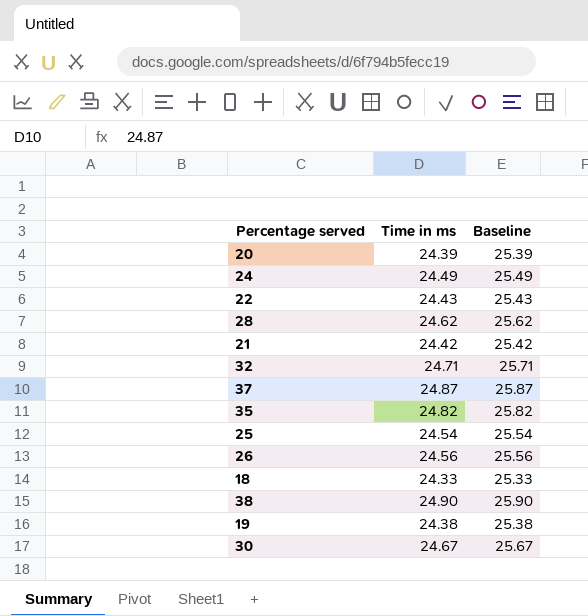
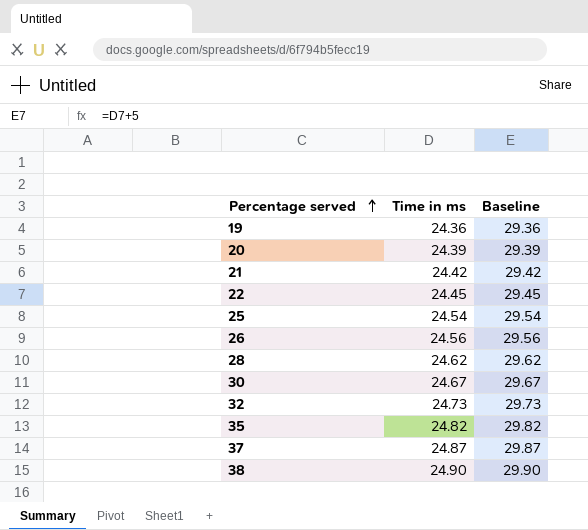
row order: none -> Percentage served ascending
column Baseline | formula: [Time in ms] + 1 -> [Time in ms] + 5
row 24: 24.49 | 25.49 -> none
row 18: 24.33 | 25.33 -> none
19 | Time in ms: 24.38 -> 24.36
22 | Time in ms: 24.43 -> 24.45
32 | Time in ms: 24.71 -> 24.73

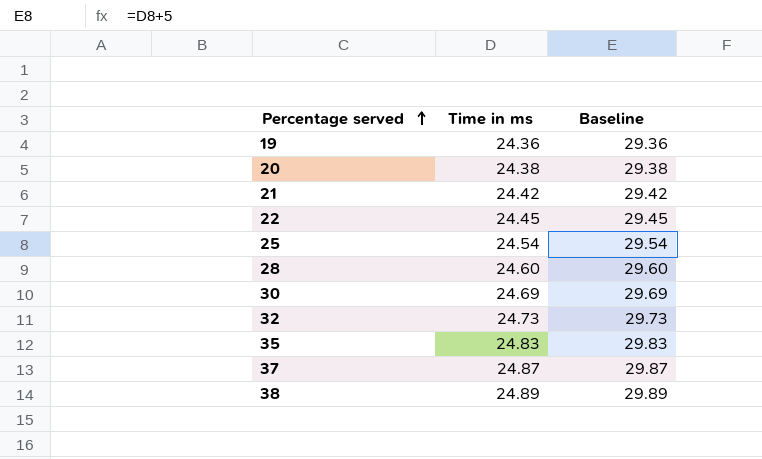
row 26: 24.56 | 29.56 -> none
20 | Time in ms: 24.39 -> 24.38
20 | Baseline: 29.39 -> 29.38
28 | Time in ms: 24.62 -> 24.60
28 | Baseline: 29.62 -> 29.60
30 | Time in ms: 24.67 -> 24.69
30 | Baseline: 29.67 -> 29.69
35 | Time in ms: 24.82 -> 24.83
35 | Baseline: 29.82 -> 29.83
38 | Time in ms: 24.90 -> 24.89
38 | Baseline: 29.90 -> 29.89

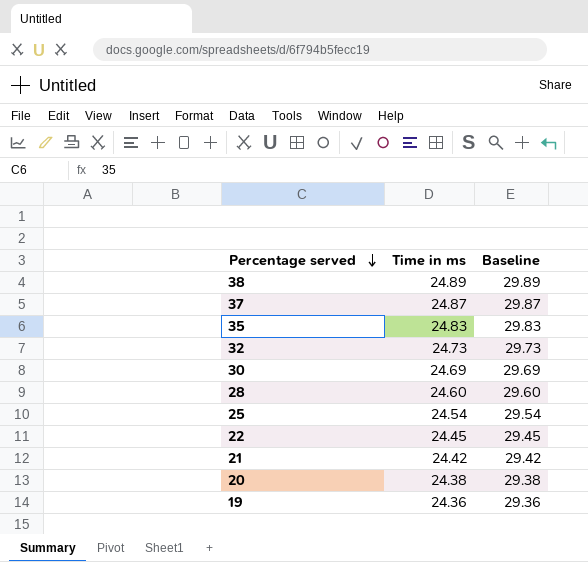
row order: Percentage served ascending -> Percentage served descending

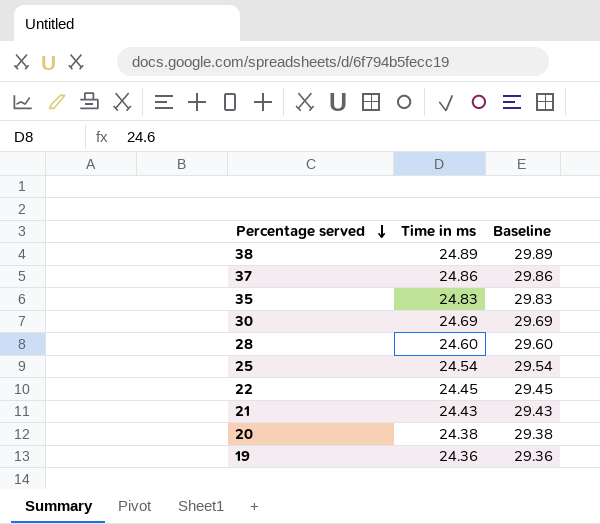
row 32: 24.73 | 29.73 -> none
37 | Time in ms: 24.87 -> 24.86
37 | Baseline: 29.87 -> 29.86
21 | Time in ms: 24.42 -> 24.43
21 | Baseline: 29.42 -> 29.43

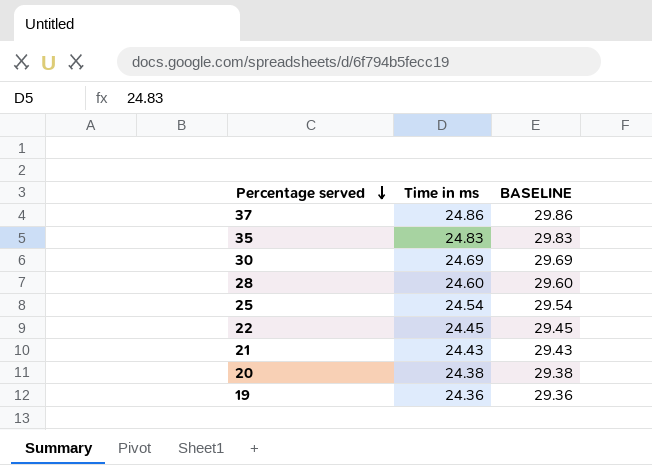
column name: Baseline -> BASELINE
row 38: 24.89 | 29.89 -> none

